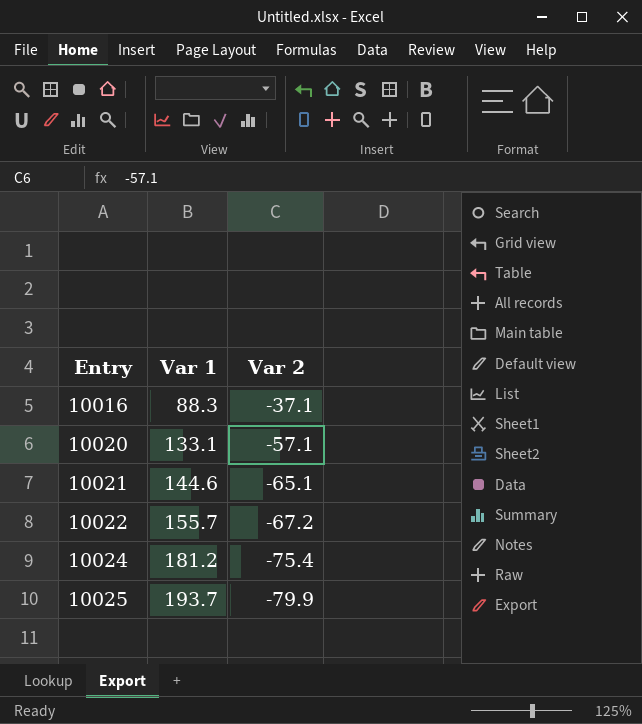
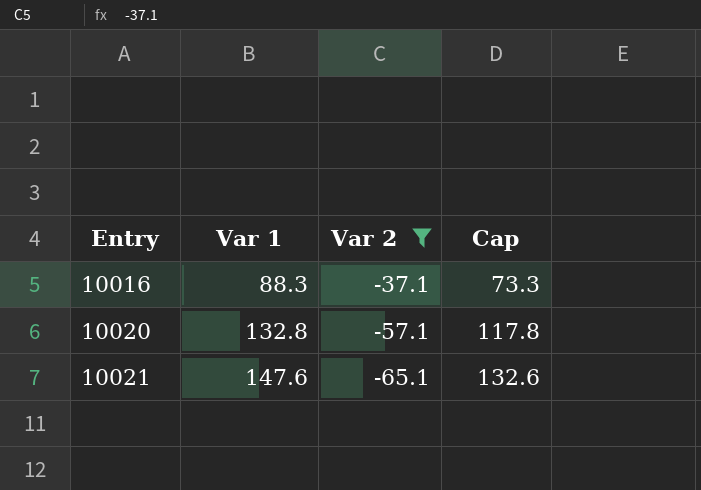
filter: none -> Var 2 >= -65.1
column Cap | formula: none -> [Var 1] - 15
10020 | Var 1: 133.1 -> 132.8
10021 | Var 1: 144.6 -> 147.6

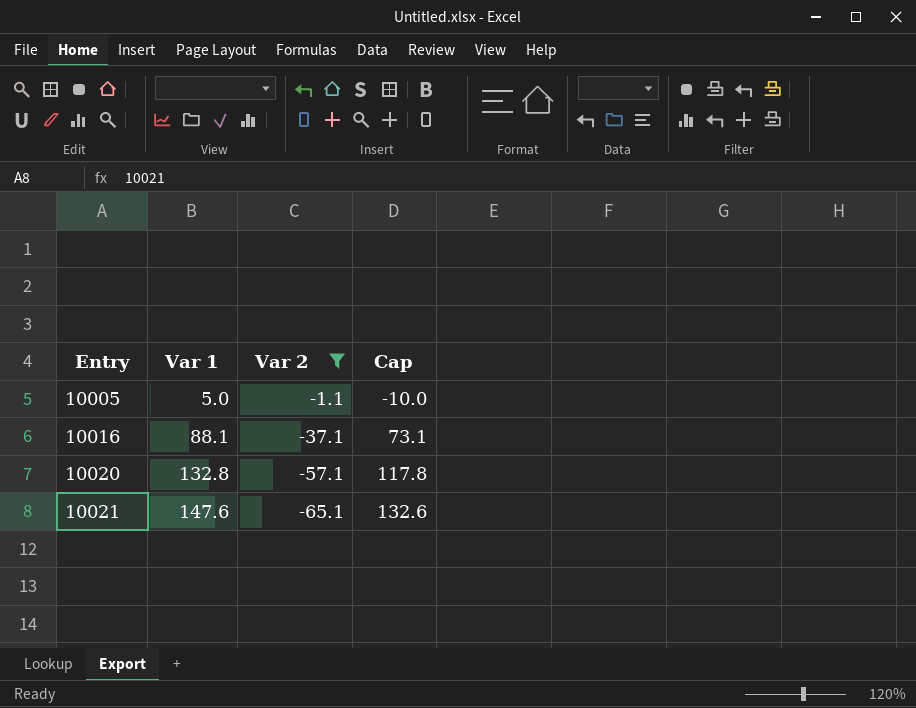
row 10005: none -> 5.0 | -1.1 | -10.0
10016 | Var 1: 88.3 -> 88.1
10016 | Cap: 73.3 -> 73.1

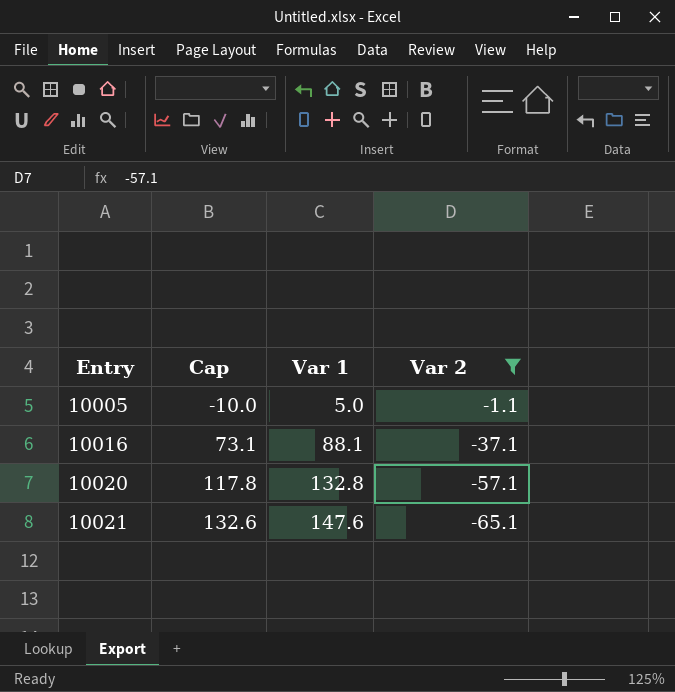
column Cap | position: 4 -> 2

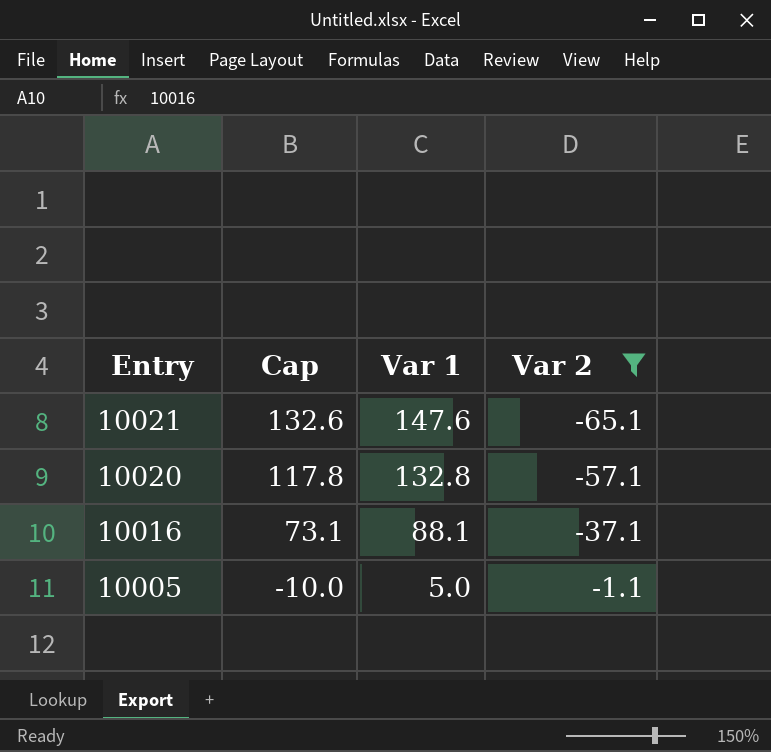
row order: Entry ascending -> Entry descending

